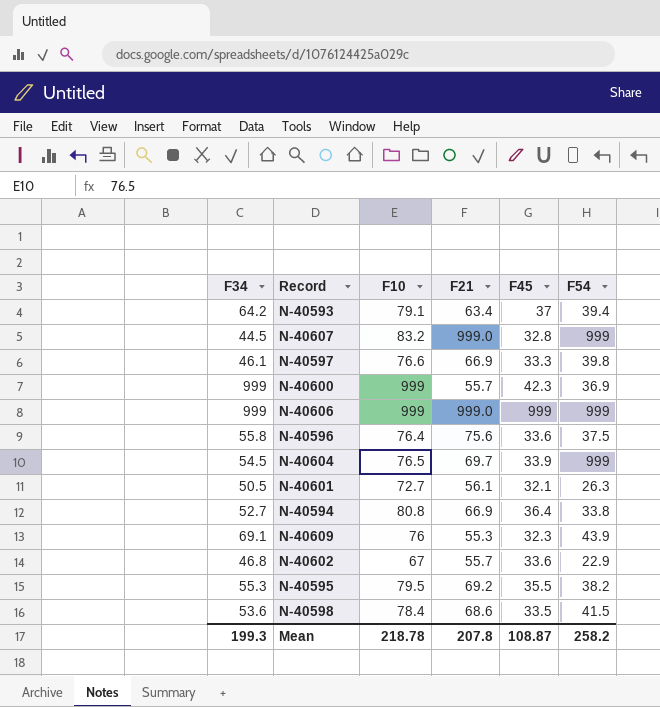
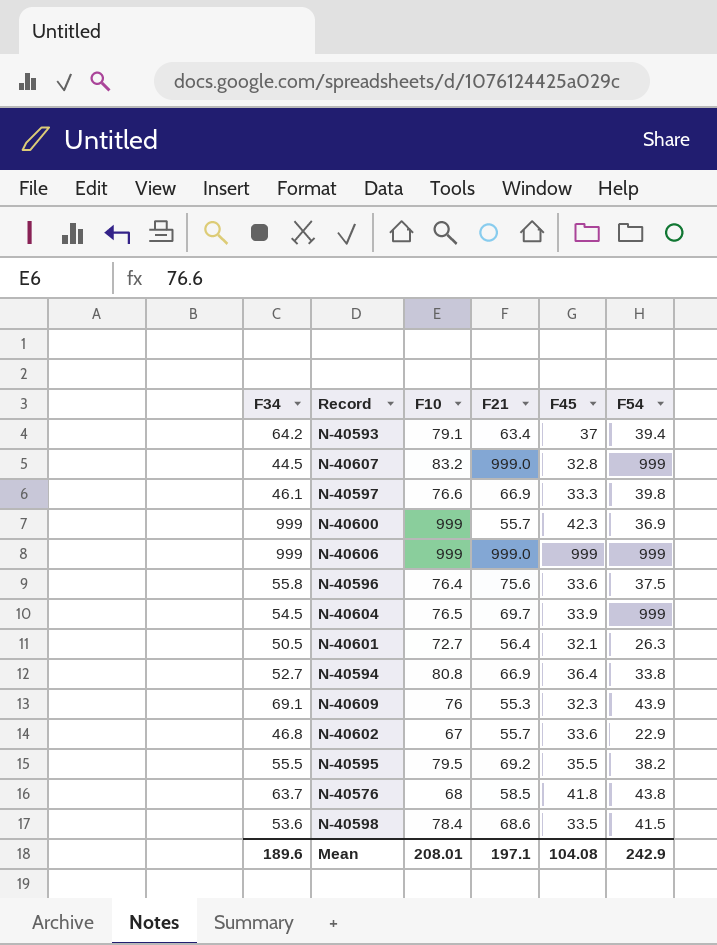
N-40601 | F21: 56.1 -> 56.4
N-40595 | F34: 55.3 -> 55.5
row N-40576: none -> 63.7 | 68 | 58.5 | 41.8 | 43.8
Mean | F34: 199.3 -> 189.6
Mean | F10: 218.78 -> 208.01
Mean | F21: 207.8 -> 197.1
Mean | F45: 108.87 -> 104.08
Mean | F54: 258.2 -> 242.9

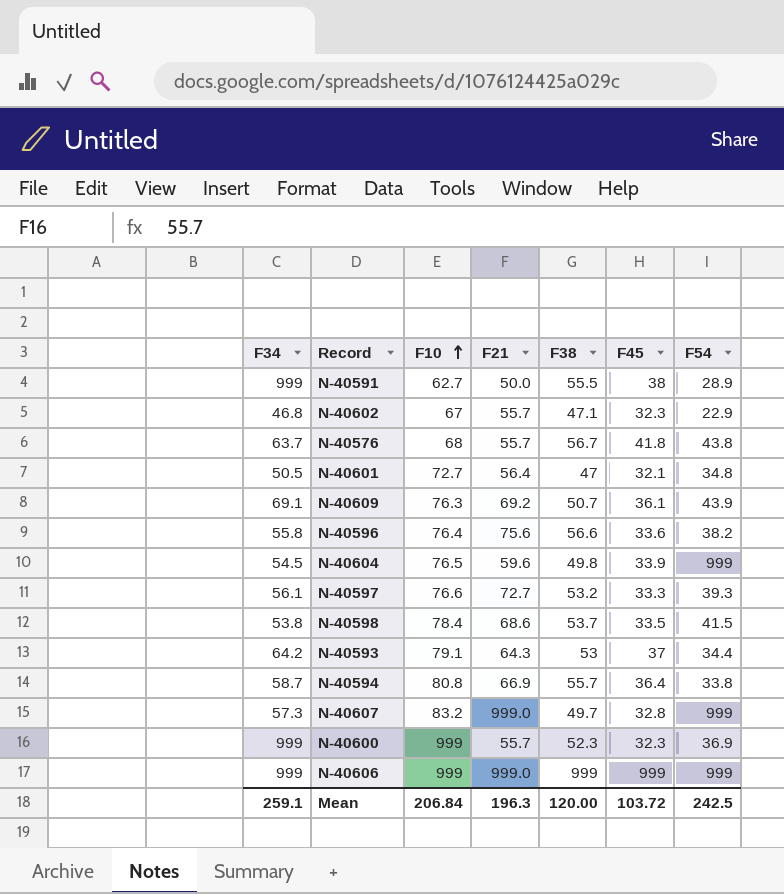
row order: none -> F10 ascending
column F38 | position: none -> 5
row N-40595: 55.5 | 79.5 | 69.2 | 35.5 | 38.2 -> none
row N-40591: none -> 999 | 62.7 | 50.0 | 55.5 | 38 | 28.9
N-40602 | F45: 33.6 -> 32.3
N-40576 | F21: 58.5 -> 55.7
N-40601 | F54: 26.3 -> 34.8
N-40609 | F10: 76 -> 76.3
N-40609 | F21: 55.3 -> 69.2
N-40609 | F45: 32.3 -> 36.1
N-40596 | F54: 37.5 -> 38.2
N-40604 | F21: 69.7 -> 59.6
N-40597 | F34: 46.1 -> 56.1
N-40597 | F21: 66.9 -> 72.7
N-40597 | F54: 39.8 -> 39.3
N-40598 | F34: 53.6 -> 53.8
N-40593 | F21: 63.4 -> 64.3
N-40593 | F54: 39.4 -> 34.4
N-40594 | F34: 52.7 -> 58.7
N-40607 | F34: 44.5 -> 57.3
N-40600 | F45: 42.3 -> 32.3
Mean | F34: 189.6 -> 259.1
Mean | F10: 208.01 -> 206.84
Mean | F21: 197.1 -> 196.3
Mean | F45: 104.08 -> 103.72
Mean | F54: 242.9 -> 242.5

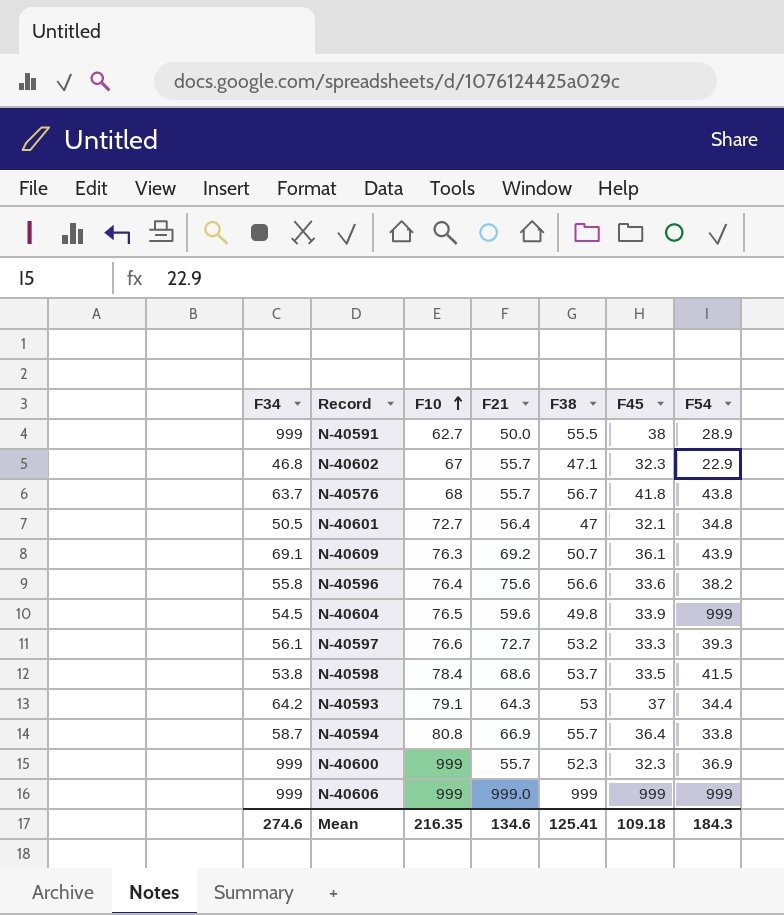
row N-40607: 57.3 | 83.2 | 999.0 | 49.7 | 32.8 | 999 -> none
Mean | F34: 259.1 -> 274.6
Mean | F10: 206.84 -> 216.35
Mean | F21: 196.3 -> 134.6
Mean | F38: 120.00 -> 125.41
Mean | F45: 103.72 -> 109.18
Mean | F54: 242.5 -> 184.3

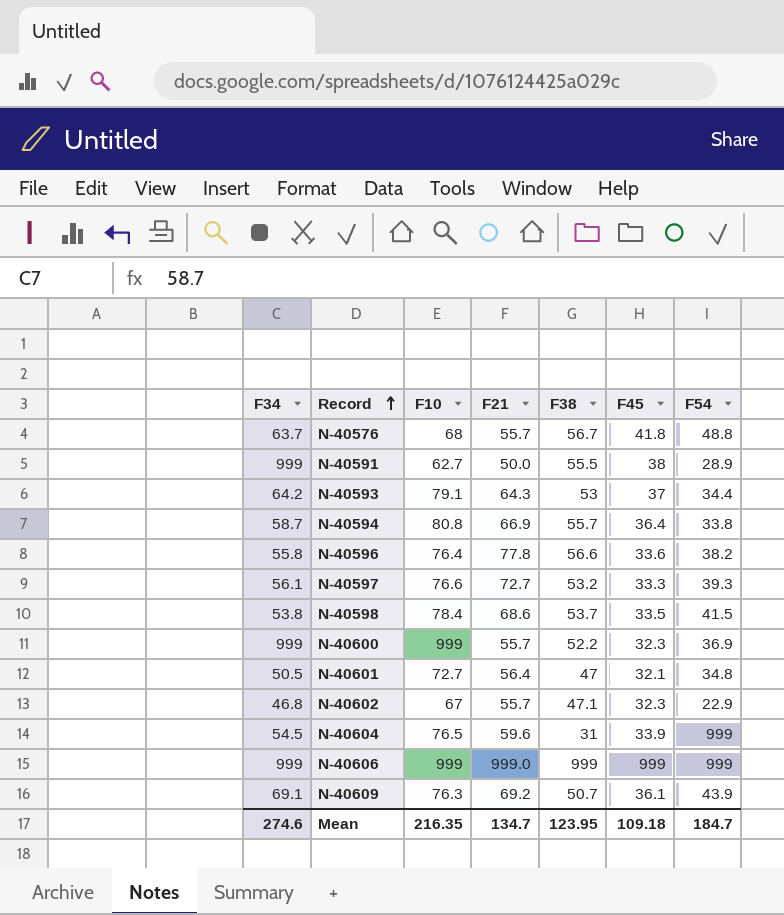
row order: F10 ascending -> Record ascending
N-40576 | F54: 43.8 -> 48.8
N-40596 | F21: 75.6 -> 77.8
N-40600 | F38: 52.3 -> 52.2
N-40604 | F38: 49.8 -> 31
Mean | F21: 134.6 -> 134.7
Mean | F38: 125.41 -> 123.95
Mean | F54: 184.3 -> 184.7

